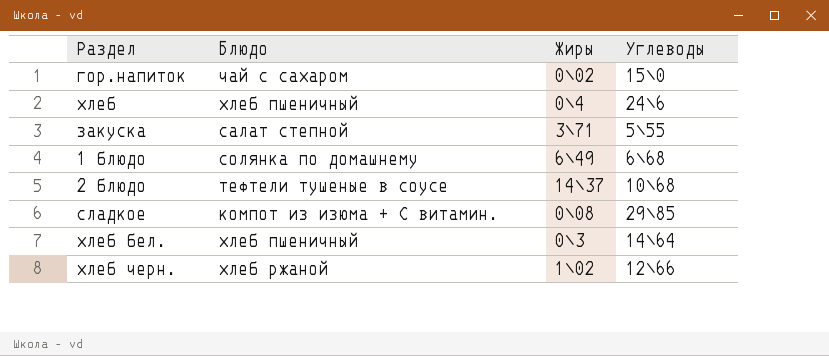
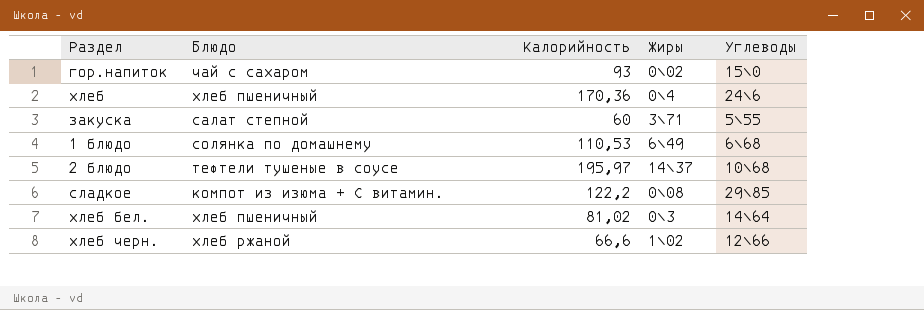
column Калорийность | position: none -> 3

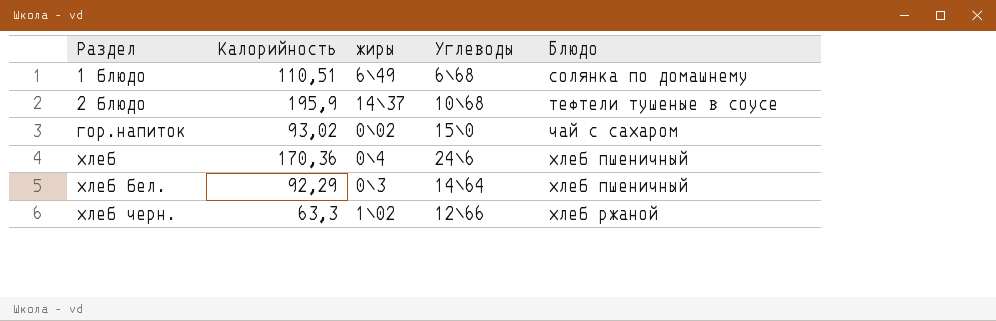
row order: none -> Раздел ascending
column name: Жиры -> жиры
column Блюдо | position: 2 -> 5
row закуска: салат степной | 60 | 3\71 | 5\55 -> none
row сладкое: компот из изюма + С витамин. | 122,2 | 0\08 | 29\85 -> none
1 блюдо | Калорийность: 110,53 -> 110,51
2 блюдо | Калорийность: 195,97 -> 195,9
гор.напиток | Калорийность: 93 -> 93,02
хлеб бел. | Калорийность: 81,02 -> 92,29
хлеб черн. | Калорийность: 66,6 -> 63,3

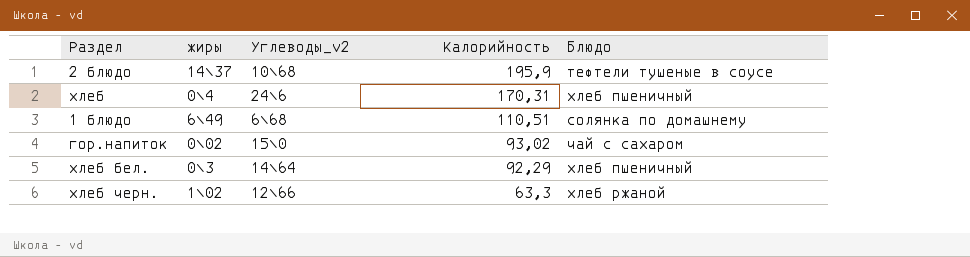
row order: Раздел ascending -> Калорийность descending
column name: Углеводы -> Углеводы_v2
column Калорийность | position: 2 -> 4
хлеб | Калорийность: 170,36 -> 170,31

